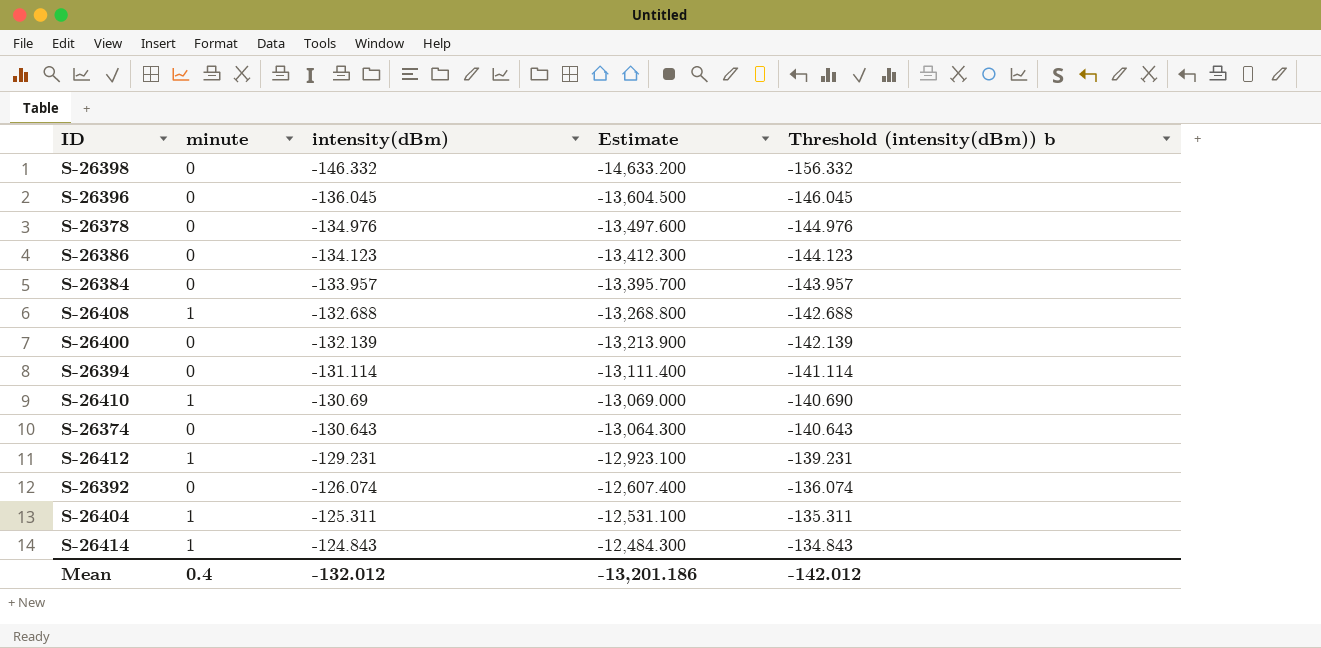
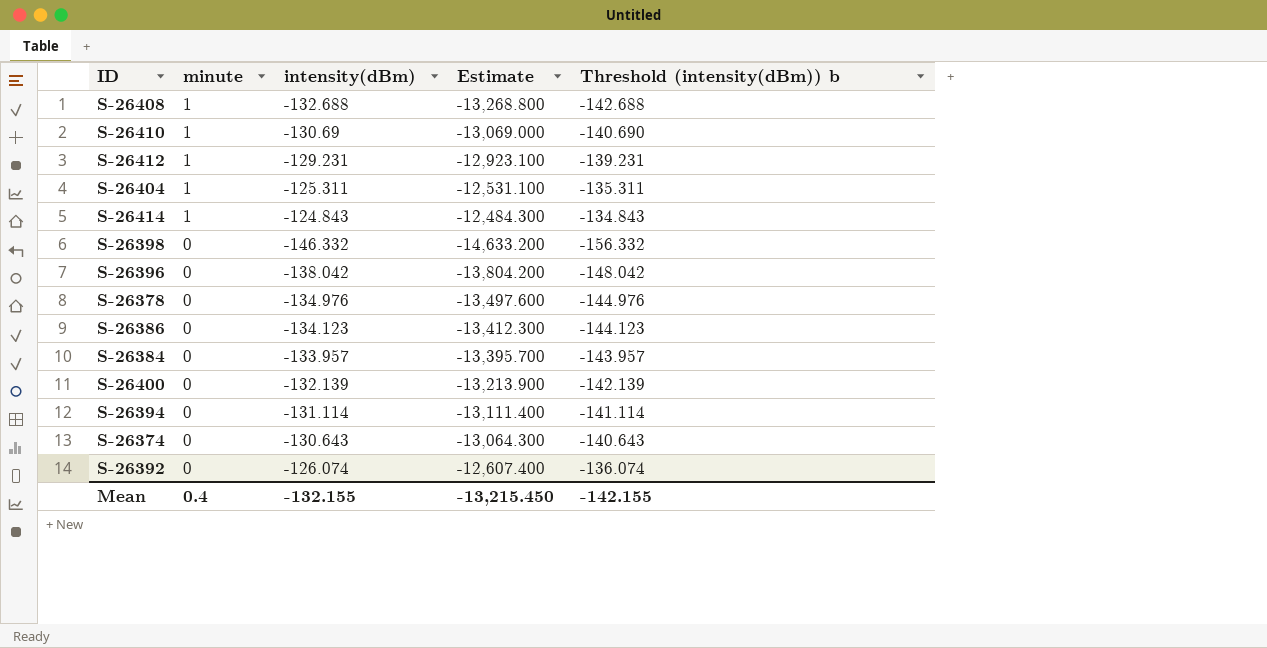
row order: intensity(dBm) ascending -> minute descending
S-26396 | intensity(dBm): -136.045 -> -138.042
S-26396 | Estimate: -13,604.500 -> -13,804.200
S-26396 | Threshold (intensity(dBm)) b: -146.045 -> -148.042
Mean | intensity(dBm): -132.012 -> -132.155
Mean | Estimate: -13,201.186 -> -13,215.450
Mean | Threshold (intensity(dBm)) b: -142.012 -> -142.155

